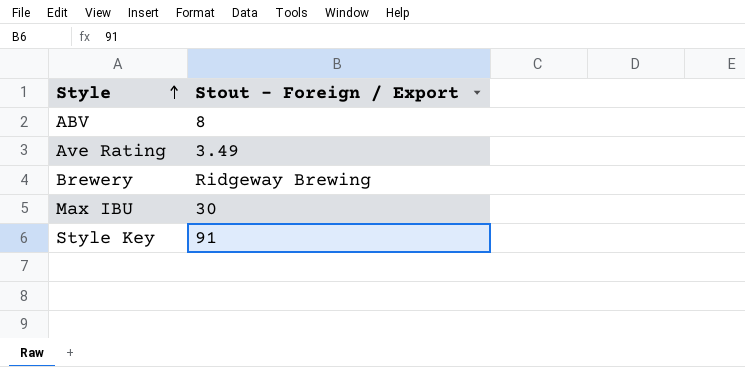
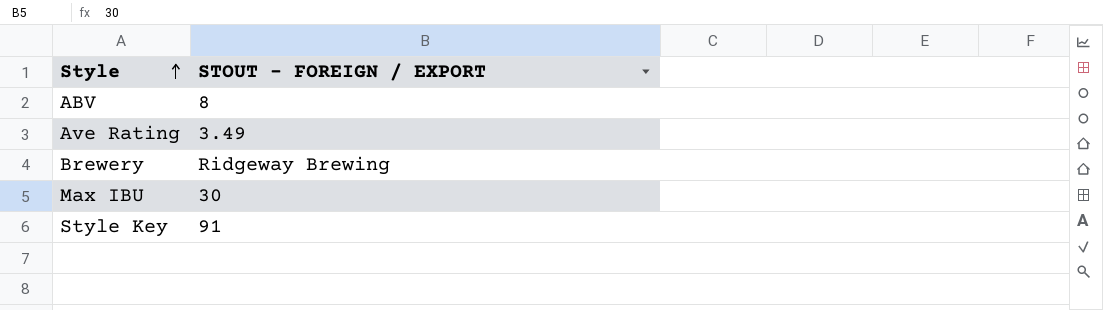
column name: Stout - Foreign / Export -> STOUT - FOREIGN / EXPORT

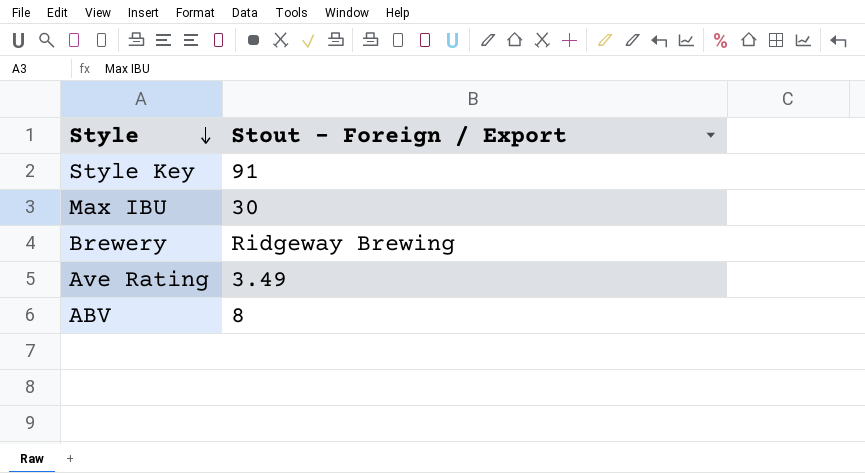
row order: Style ascending -> Style descending
column name: STOUT - FOREIGN / EXPORT -> Stout - Foreign / Export

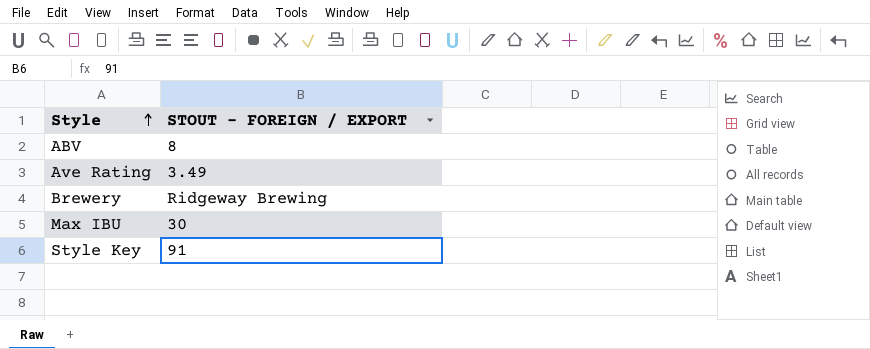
row order: Style descending -> Style ascending
column name: Stout - Foreign / Export -> STOUT - FOREIGN / EXPORT

